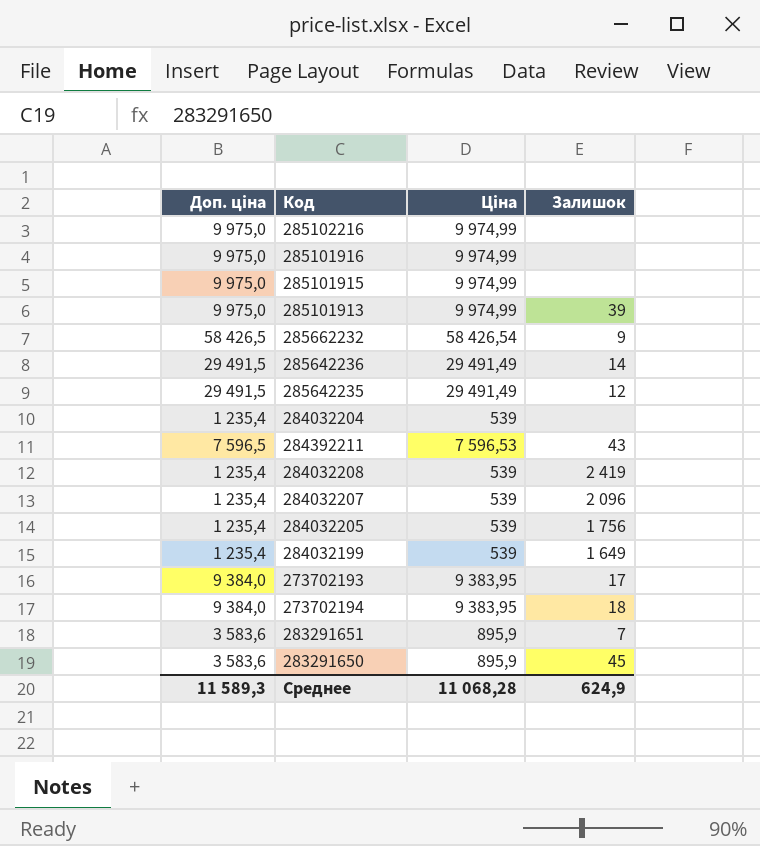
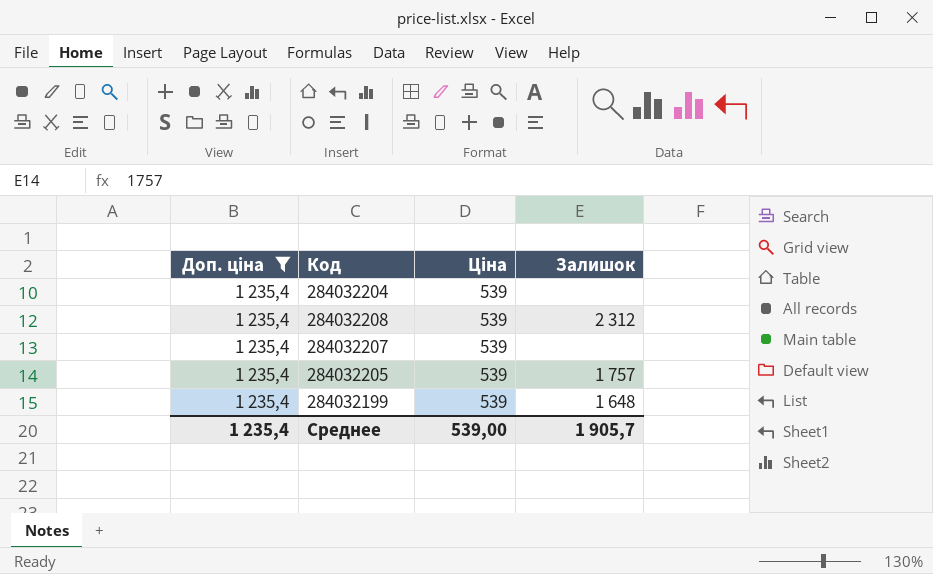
filter: none -> Доп. ціна = 1 235,4
284032208 | Залишок: 2 419 -> 2 312
284032207 | Залишок: 2 096 -> none
284032205 | Залишок: 1 756 -> 1 757
284032199 | Залишок: 1 649 -> 1 648
Среднее | Доп. ціна: 11 589,3 -> 1 235,4
Среднее | Ціна: 11 068,28 -> 539,00
Среднее | Залишок: 624,9 -> 1 905,7

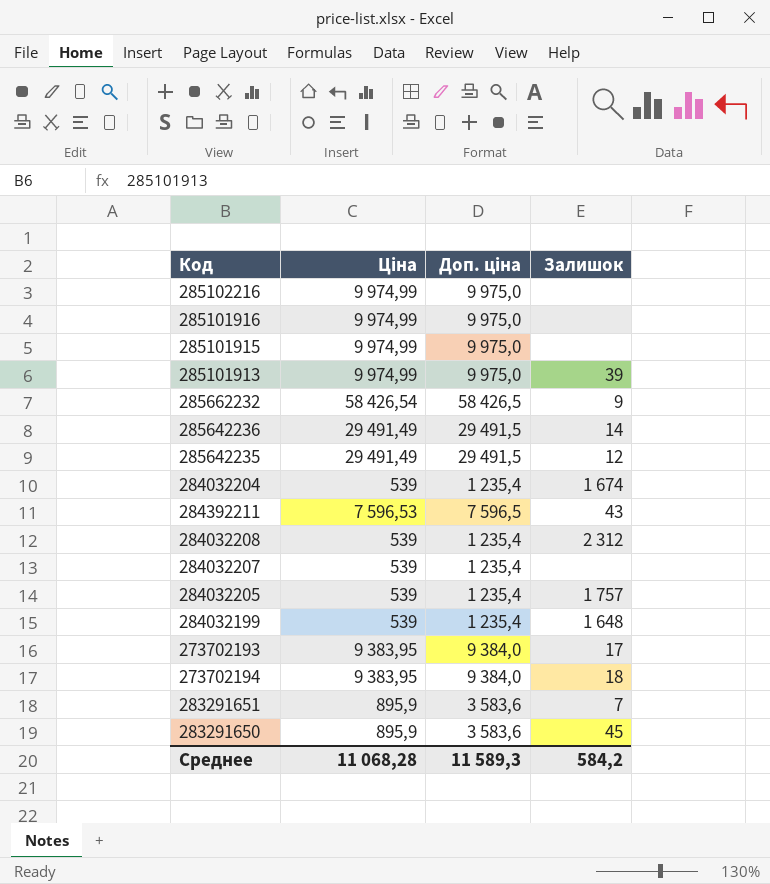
filter: Доп. ціна = 1 235,4 -> none
column Доп. ціна | position: 1 -> 3
284032204 | Залишок: none -> 1 674
Среднее | Ціна: 539,00 -> 11 068,28
Среднее | Доп. ціна: 1 235,4 -> 11 589,3
Среднее | Залишок: 1 905,7 -> 584,2

